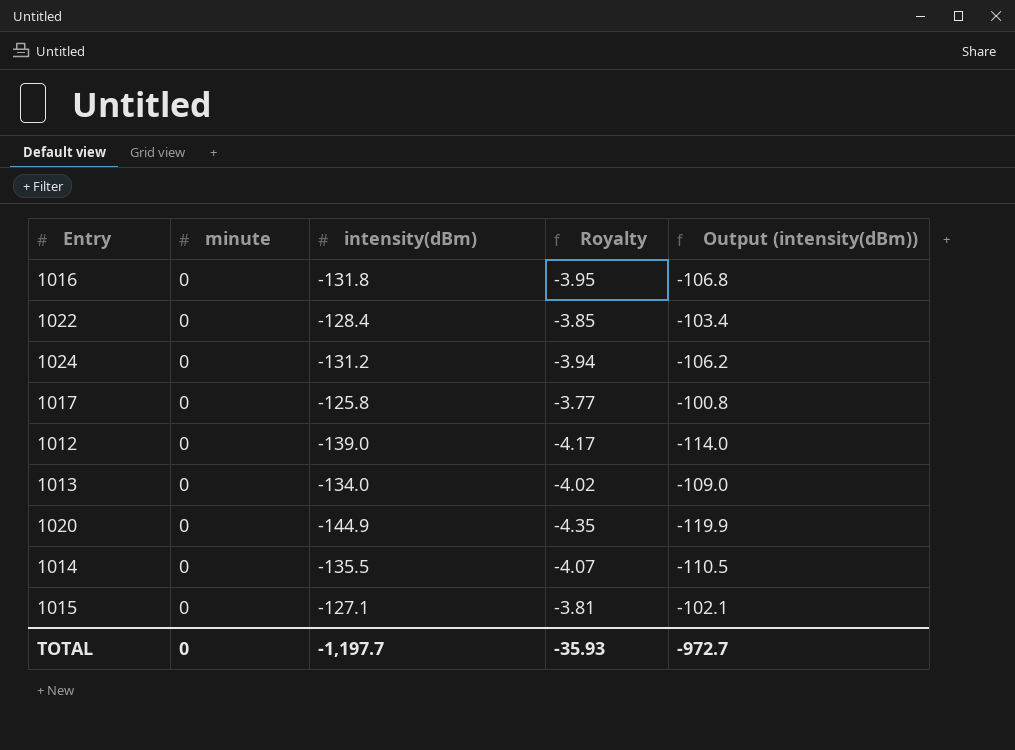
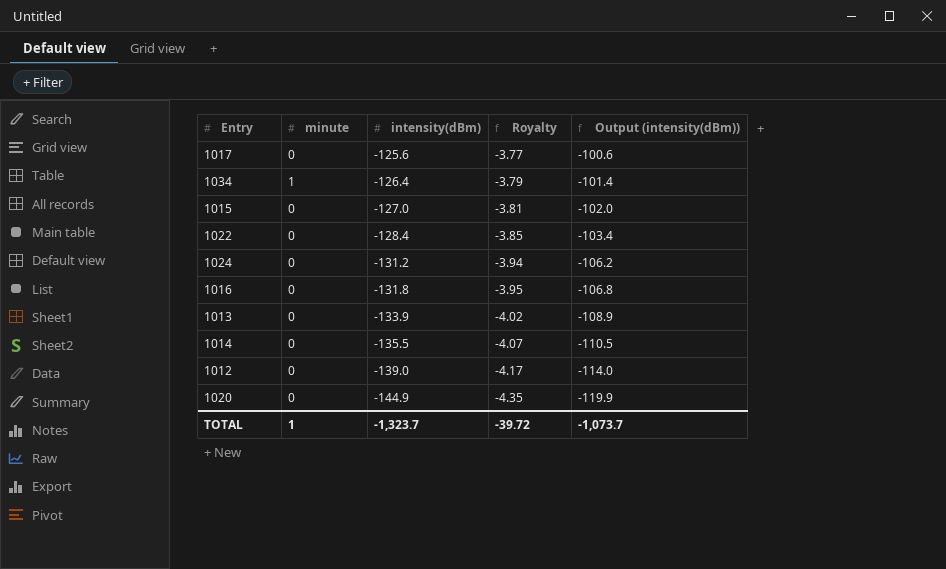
row order: none -> intensity(dBm) descending
1017 | intensity(dBm): -125.8 -> -125.6
1017 | Output (intensity(dBm)): -100.8 -> -100.6
row 1034: none -> 1 | -126.4 | -3.79 | -101.4
1015 | intensity(dBm): -127.1 -> -127.0
1015 | Output (intensity(dBm)): -102.1 -> -102.0
1013 | intensity(dBm): -134.0 -> -133.9
1013 | Output (intensity(dBm)): -109.0 -> -108.9
TOTAL | minute: 0 -> 1
TOTAL | intensity(dBm): -1,197.7 -> -1,323.7
TOTAL | Royalty: -35.93 -> -39.72
TOTAL | Output (intensity(dBm)): -972.7 -> -1,073.7

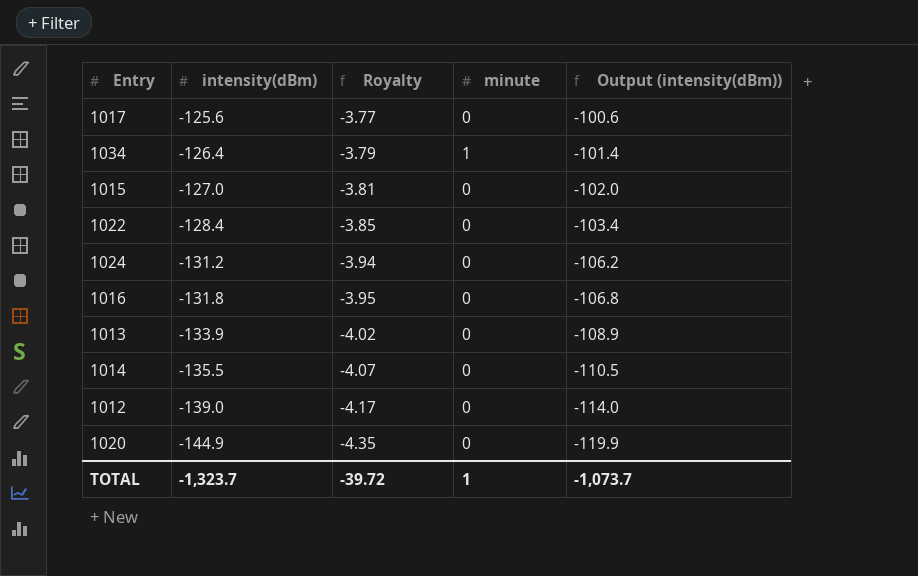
column minute | position: 2 -> 4

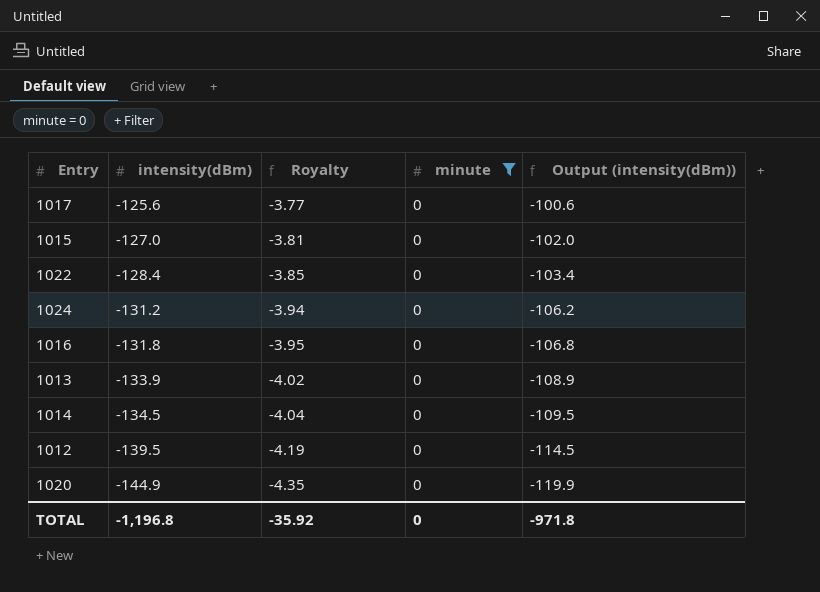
filter: none -> minute = 0
1014 | intensity(dBm): -135.5 -> -134.5
1014 | Royalty: -4.07 -> -4.04
1014 | Output (intensity(dBm)): -110.5 -> -109.5
1012 | intensity(dBm): -139.0 -> -139.5
1012 | Royalty: -4.17 -> -4.19
1012 | Output (intensity(dBm)): -114.0 -> -114.5
TOTAL | intensity(dBm): -1,323.7 -> -1,196.8
TOTAL | Royalty: -39.72 -> -35.92
TOTAL | minute: 1 -> 0
TOTAL | Output (intensity(dBm)): -1,073.7 -> -971.8

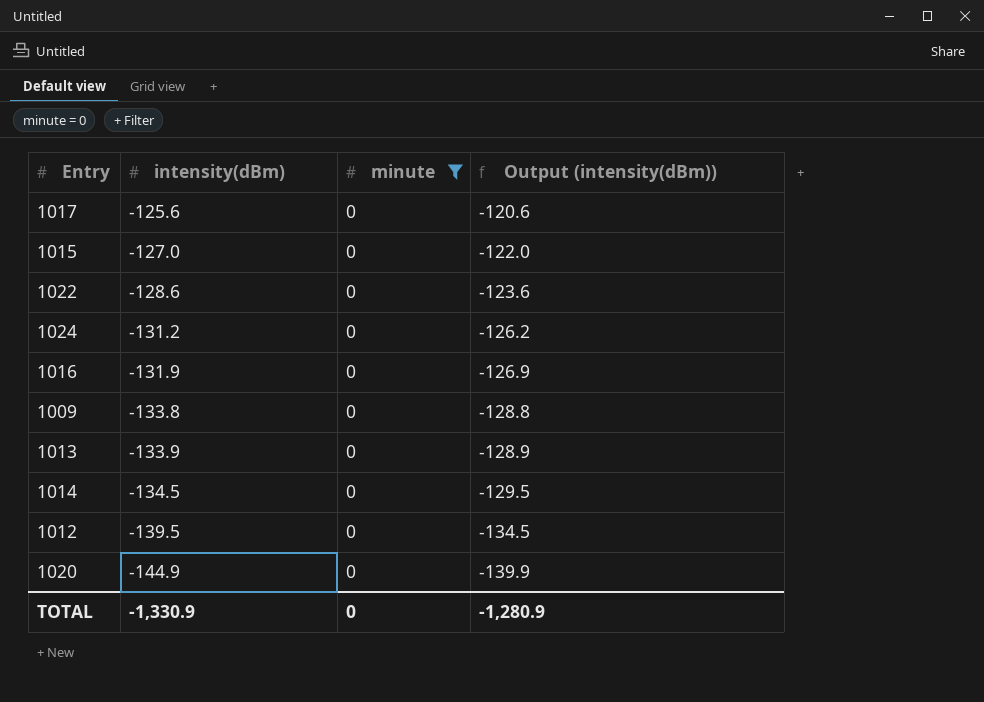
column Royalty | formula: [intensity(dBm)] * 0.03 -> none
column Output (intensity(dBm)) | formula: [intensity(dBm)] + 25 -> [intensity(dBm)] + 5
1022 | intensity(dBm): -128.4 -> -128.6
1016 | intensity(dBm): -131.8 -> -131.9
row 1009: none -> -133.8 | 0 | -128.8
TOTAL | intensity(dBm): -1,196.8 -> -1,330.9
TOTAL | Output (intensity(dBm)): -971.8 -> -1,280.9

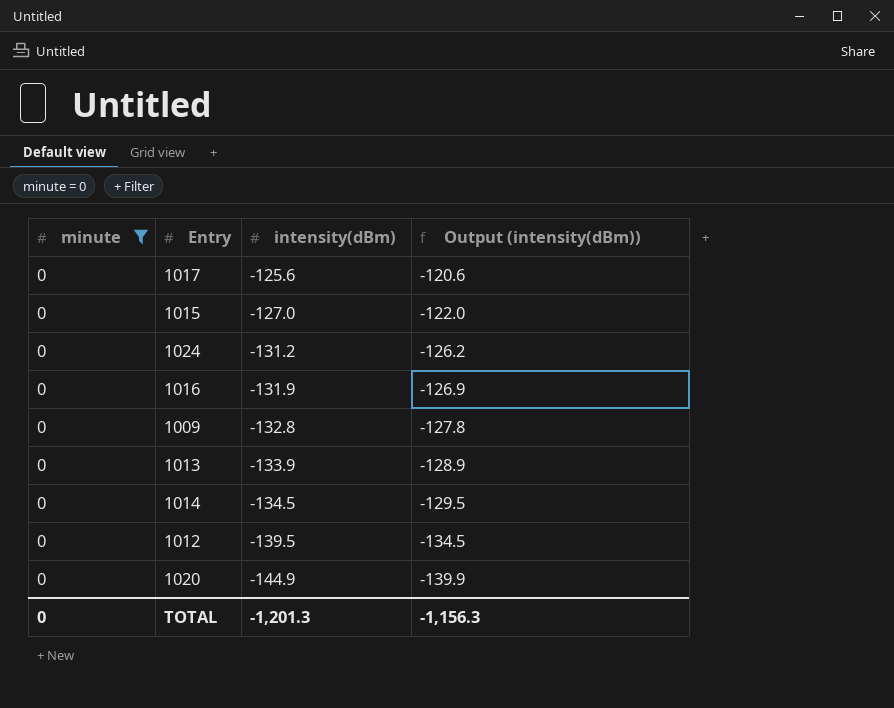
column minute | position: 3 -> 1
row 1022: -128.6 | 0 | -123.6 -> none
1009 | intensity(dBm): -133.8 -> -132.8
1009 | Output (intensity(dBm)): -128.8 -> -127.8
TOTAL | intensity(dBm): -1,330.9 -> -1,201.3
TOTAL | Output (intensity(dBm)): -1,280.9 -> -1,156.3

